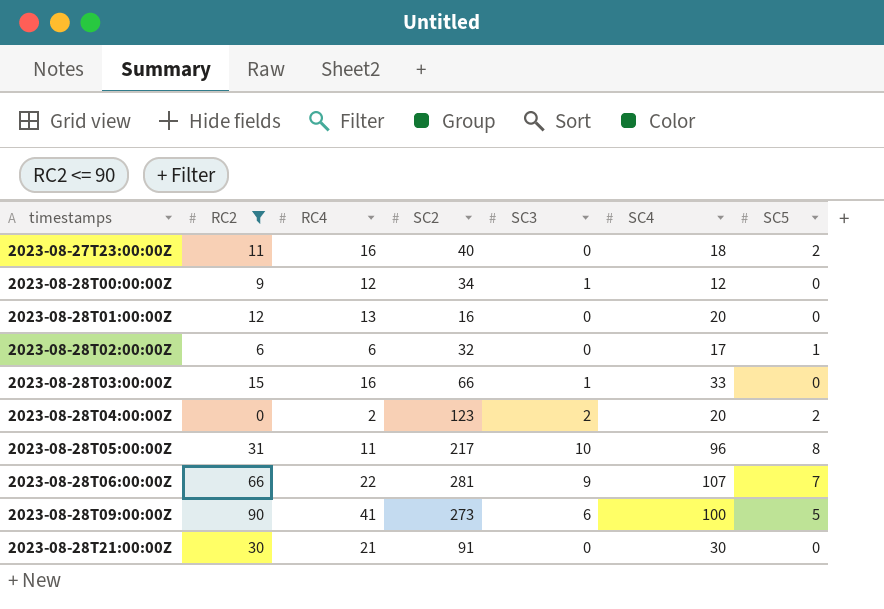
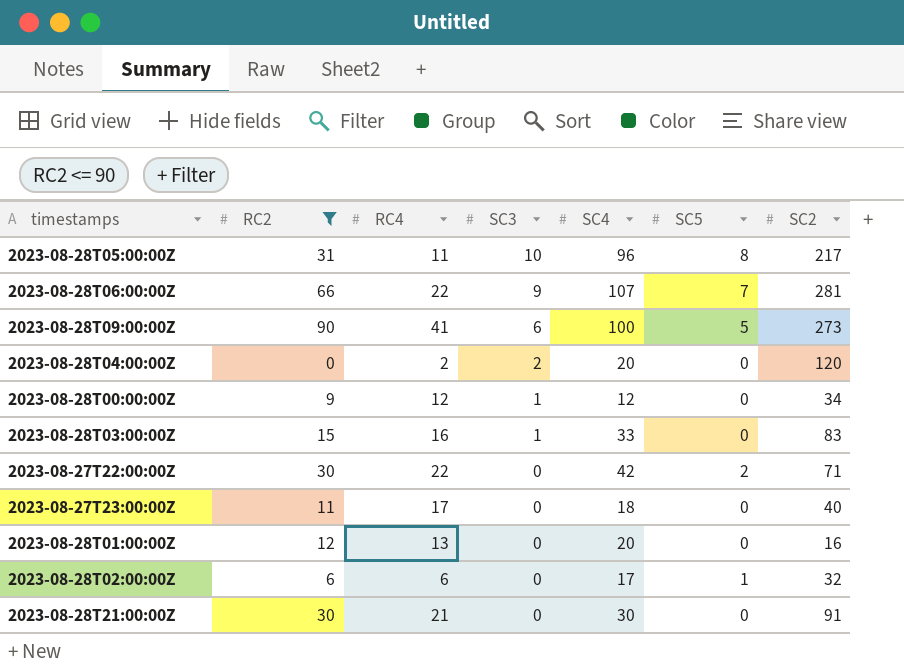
row order: timestamps ascending -> SC3 descending
column SC2 | position: 4 -> 7
2023-08-28T04:00:00Z | SC5: 2 -> 0
2023-08-28T04:00:00Z | SC2: 123 -> 120
2023-08-28T03:00:00Z | SC2: 66 -> 83
row 2023-08-27T22:00:00Z: none -> 30 | 22 | 0 | 42 | 2 | 71
2023-08-27T23:00:00Z | RC4: 16 -> 17
2023-08-27T23:00:00Z | SC5: 2 -> 0

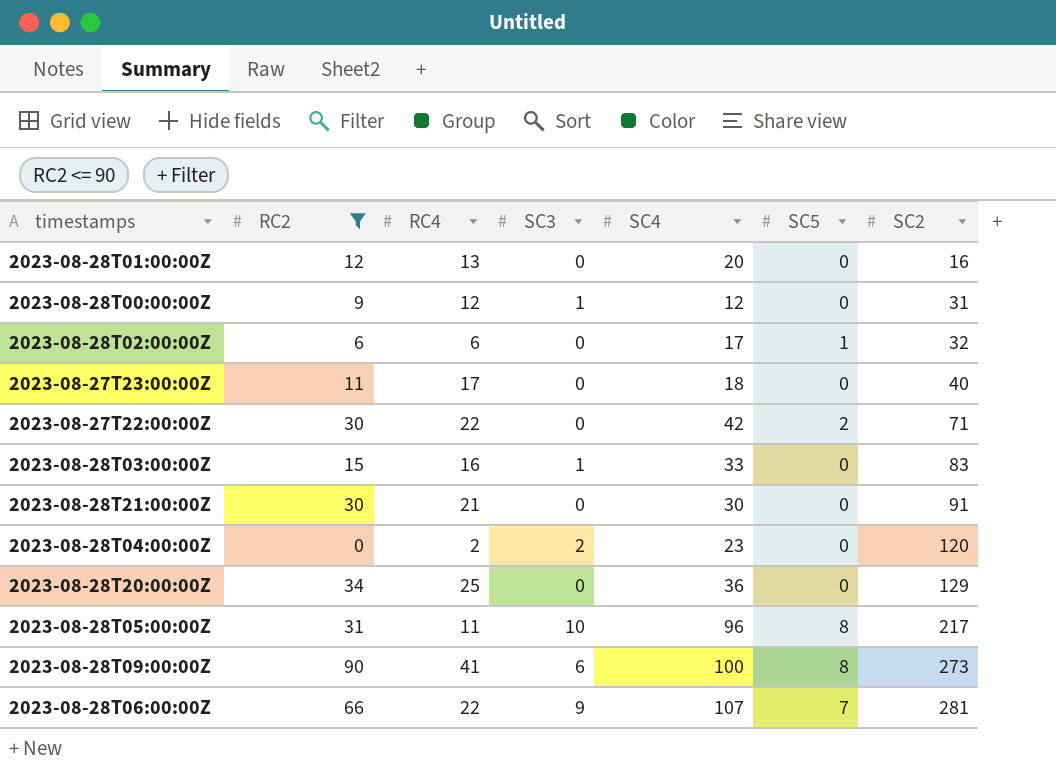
row order: SC3 descending -> SC2 ascending
2023-08-28T00:00:00Z | SC2: 34 -> 31
2023-08-28T04:00:00Z | SC4: 20 -> 23
row 2023-08-28T20:00:00Z: none -> 34 | 25 | 0 | 36 | 0 | 129
2023-08-28T09:00:00Z | SC5: 5 -> 8

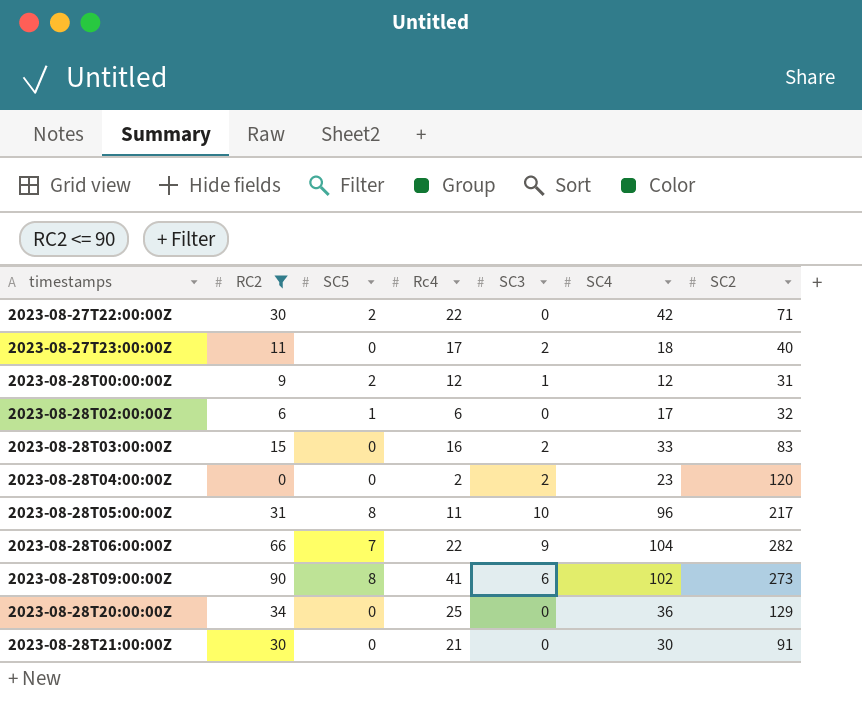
row order: SC2 ascending -> timestamps ascending
column SC5 | position: 6 -> 3
column name: RC4 -> Rc4
row 2023-08-28T01:00:00Z: 12 | 13 | 0 | 20 | 0 | 16 -> none
2023-08-27T23:00:00Z | SC3: 0 -> 2
2023-08-28T00:00:00Z | SC5: 0 -> 2
2023-08-28T03:00:00Z | SC3: 1 -> 2
2023-08-28T06:00:00Z | SC4: 107 -> 104
2023-08-28T06:00:00Z | SC2: 281 -> 282
2023-08-28T09:00:00Z | SC4: 100 -> 102

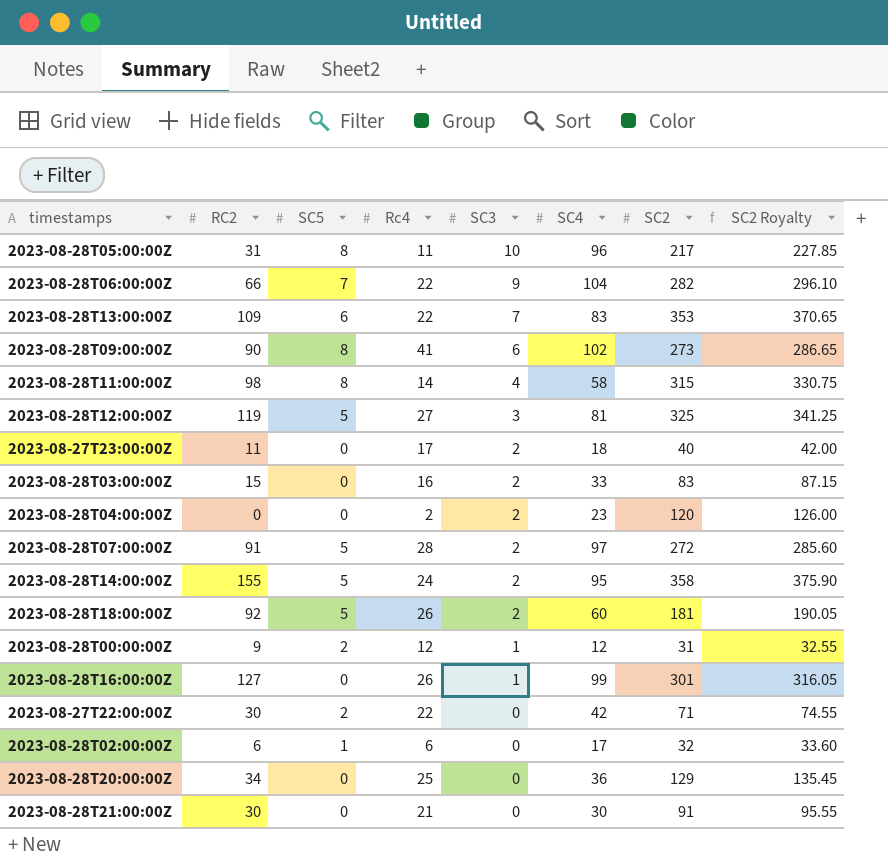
filter: RC2 <= 90 -> none
row order: timestamps ascending -> SC3 descending
column SC2 Royalty | formula: none -> [SC2] * 1.05

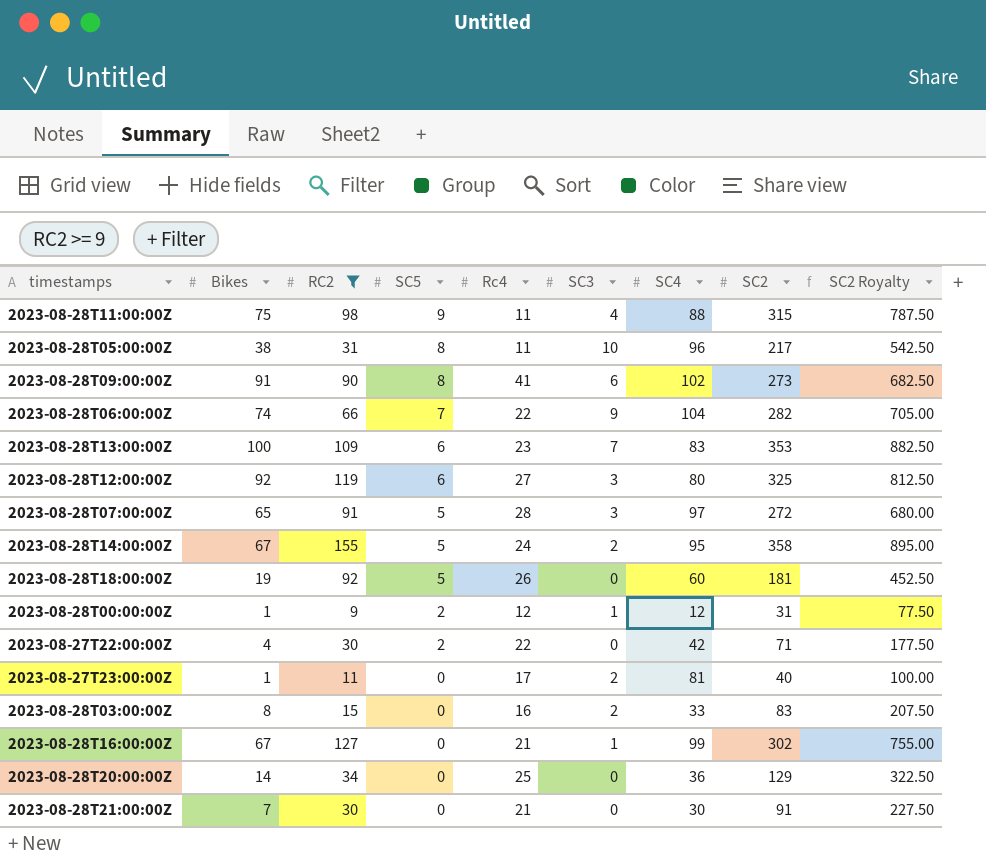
filter: none -> RC2 >= 9
row order: SC3 descending -> SC5 descending
column Bikes | position: none -> 2
column SC2 Royalty | formula: [SC2] * 1.05 -> [SC2] * 2.5
2023-08-28T11:00:00Z | SC5: 8 -> 9
2023-08-28T11:00:00Z | Rc4: 14 -> 11
2023-08-28T11:00:00Z | SC4: 58 -> 88
2023-08-28T13:00:00Z | Rc4: 22 -> 23
2023-08-28T12:00:00Z | SC5: 5 -> 6
2023-08-28T12:00:00Z | SC4: 81 -> 80
2023-08-28T07:00:00Z | SC3: 2 -> 3
2023-08-28T18:00:00Z | SC3: 2 -> 0
2023-08-27T23:00:00Z | SC4: 18 -> 81
2023-08-28T16:00:00Z | Rc4: 26 -> 21
2023-08-28T16:00:00Z | SC2: 301 -> 302

